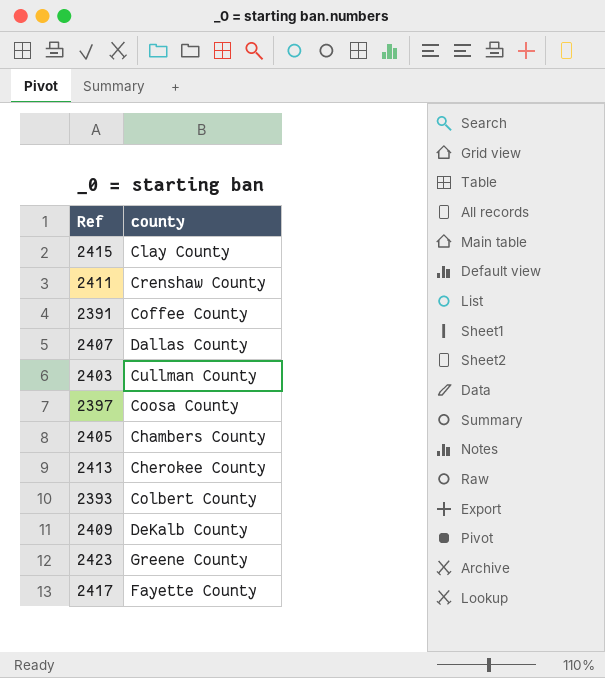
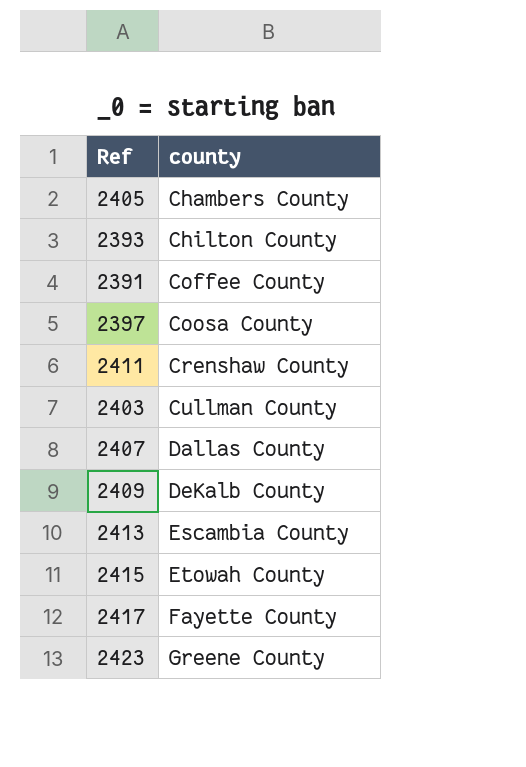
row order: none -> county ascending
2393 | county: Colbert County -> Chilton County
2413 | county: Cherokee County -> Escambia County
2415 | county: Clay County -> Etowah County

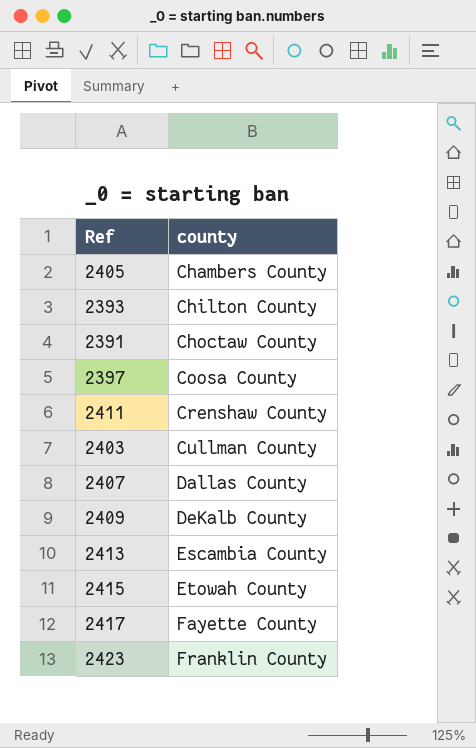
2391 | county: Coffee County -> Choctaw County
2423 | county: Greene County -> Franklin County

